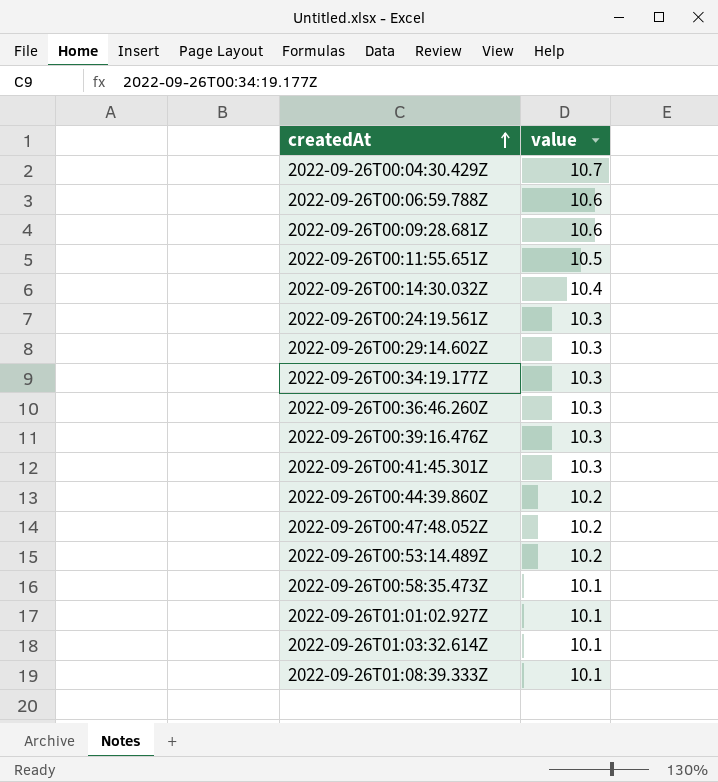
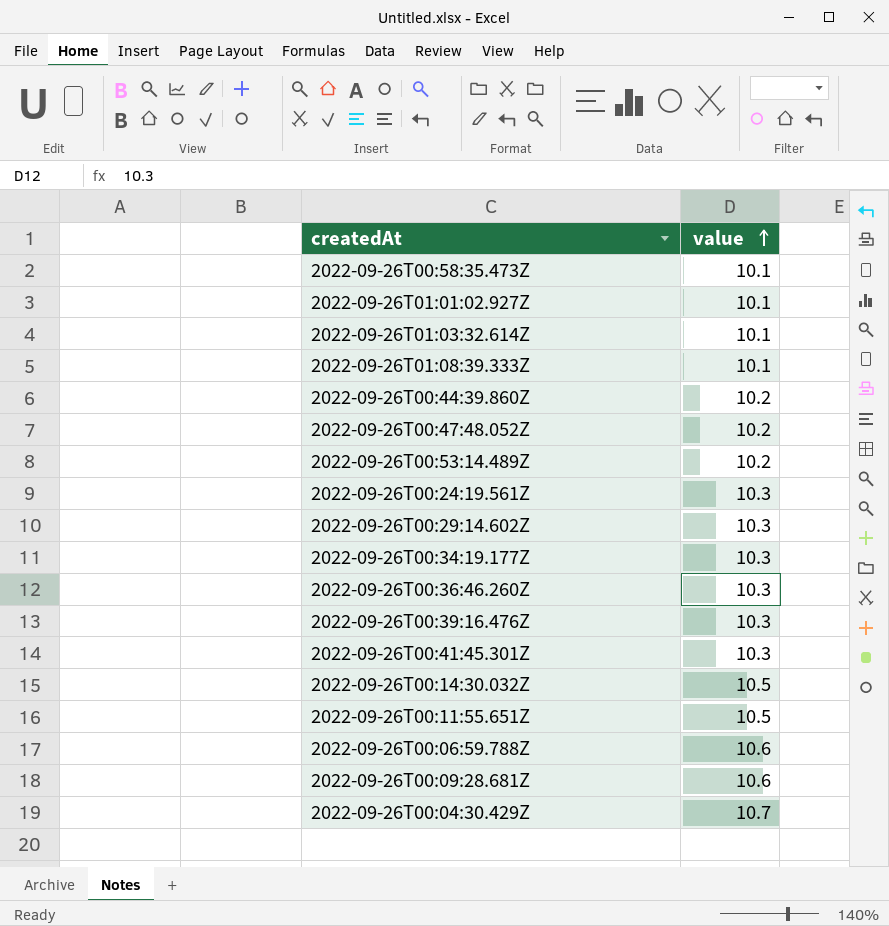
row order: createdAt ascending -> value ascending
2022-09-26T00:14:30.032Z | value: 10.4 -> 10.5

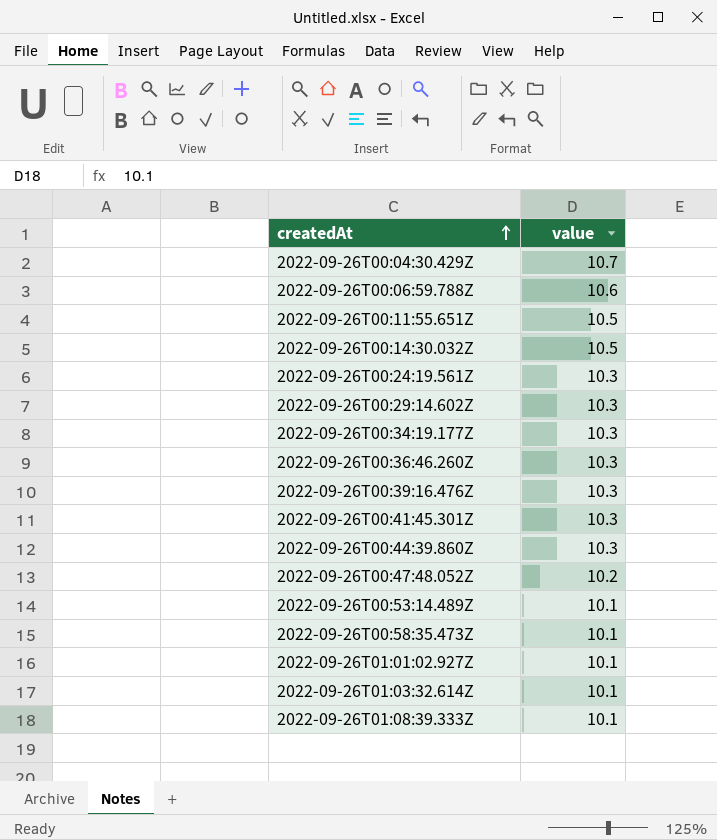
row order: value ascending -> createdAt ascending
row 2022-09-26T00:09:28.681Z: 10.6 -> none
2022-09-26T00:44:39.860Z | value: 10.2 -> 10.3
2022-09-26T00:53:14.489Z | value: 10.2 -> 10.1

